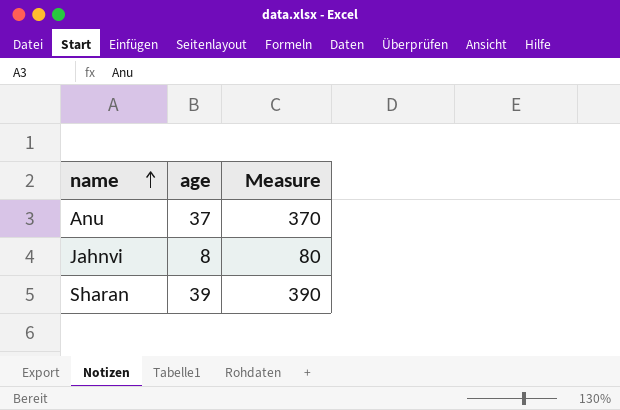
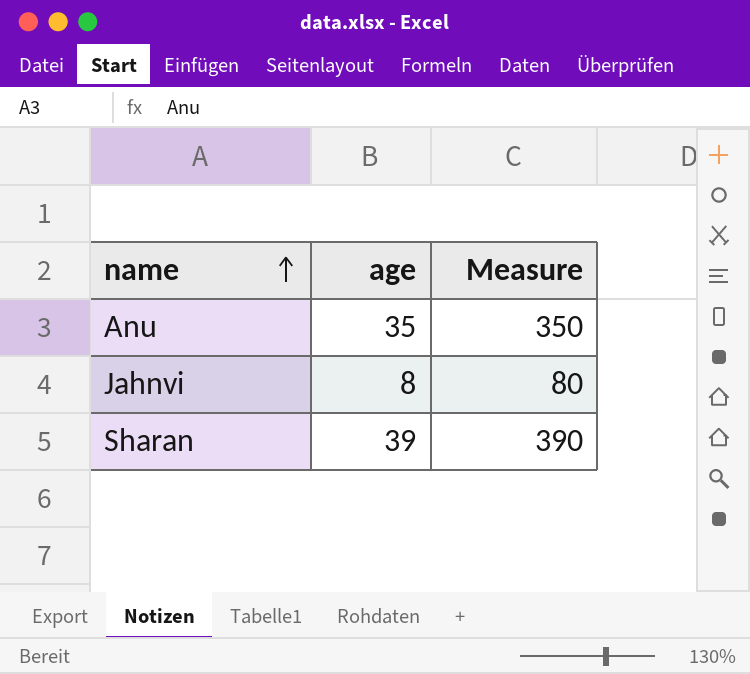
Anu | age: 37 -> 35
Anu | Measure: 370 -> 350

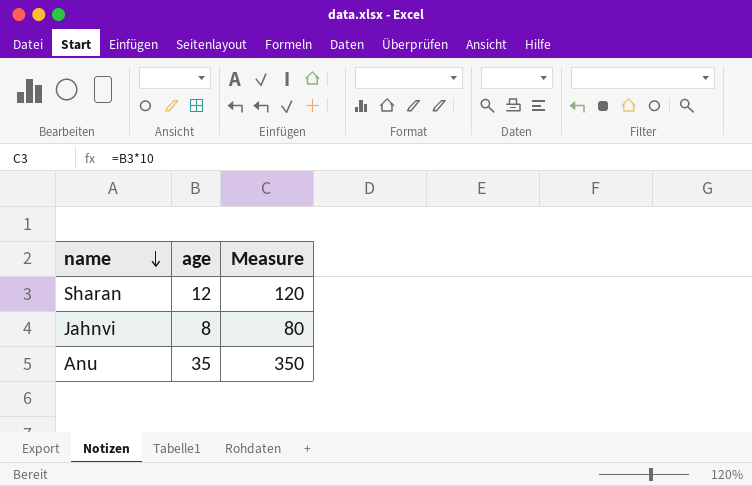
row order: name ascending -> name descending
Sharan | age: 39 -> 12
Sharan | Measure: 390 -> 120

